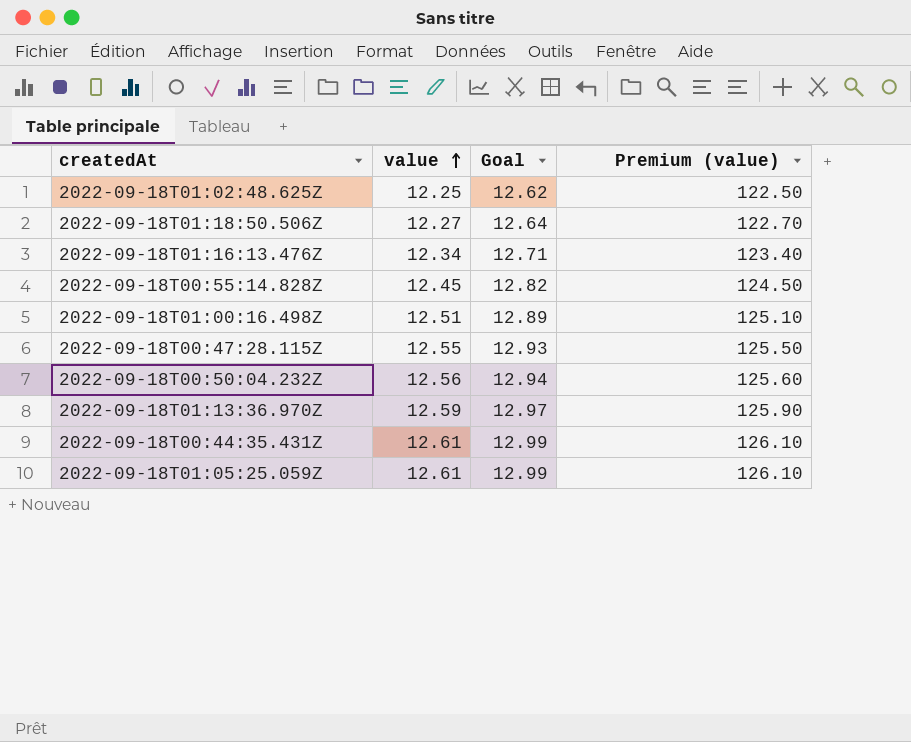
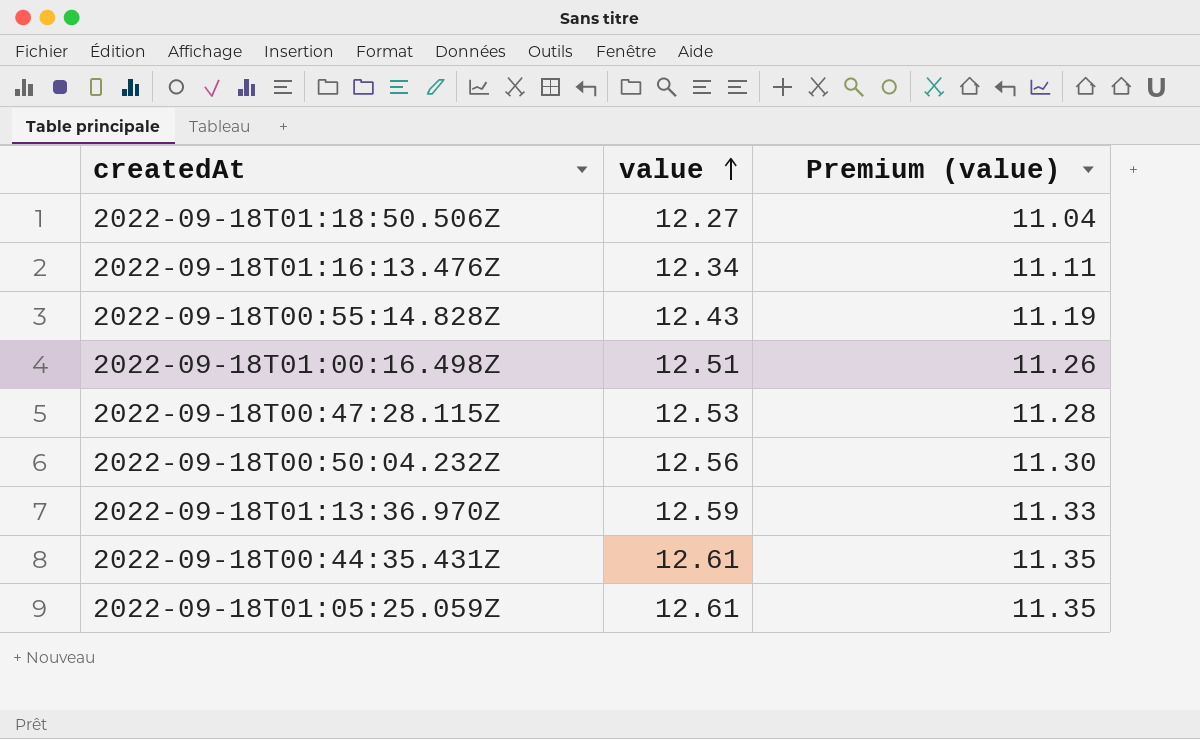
column Goal | formula: [value] * 1.03 -> none
column Premium (value) | formula: [value] * 10 -> [value] * 0.9
row 2022-09-18T01:02:48.625Z: 12.25 | 12.62 | 122.50 -> none
2022-09-18T00:55:14.828Z | value: 12.45 -> 12.43
2022-09-18T00:47:28.115Z | value: 12.55 -> 12.53

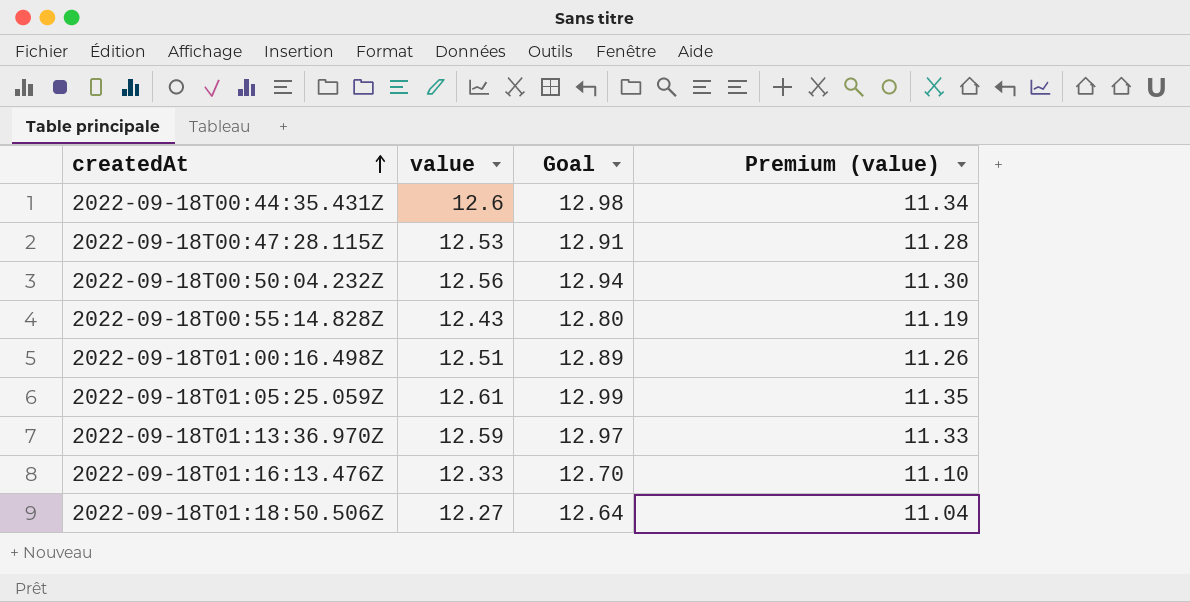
row order: value ascending -> createdAt ascending
column Goal | formula: none -> [value] * 1.03
2022-09-18T00:44:35.431Z | value: 12.61 -> 12.6
2022-09-18T00:44:35.431Z | Premium (value): 11.35 -> 11.34
2022-09-18T01:16:13.476Z | value: 12.34 -> 12.33
2022-09-18T01:16:13.476Z | Premium (value): 11.11 -> 11.10

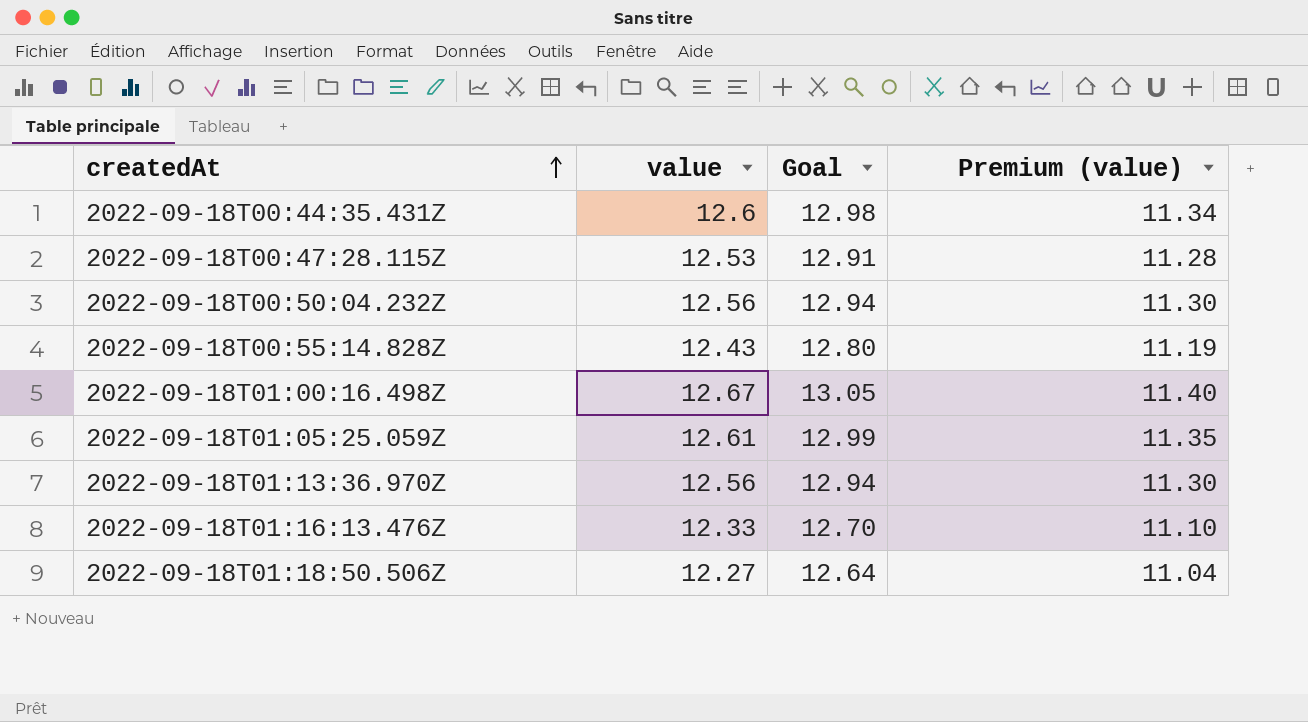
2022-09-18T01:00:16.498Z | value: 12.51 -> 12.67
2022-09-18T01:00:16.498Z | Goal: 12.89 -> 13.05
2022-09-18T01:00:16.498Z | Premium (value): 11.26 -> 11.40
2022-09-18T01:13:36.970Z | value: 12.59 -> 12.56
2022-09-18T01:13:36.970Z | Goal: 12.97 -> 12.94
2022-09-18T01:13:36.970Z | Premium (value): 11.33 -> 11.30

